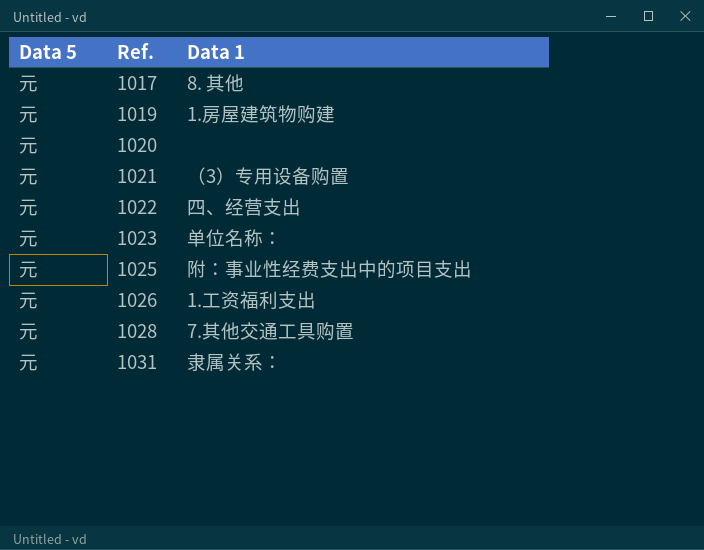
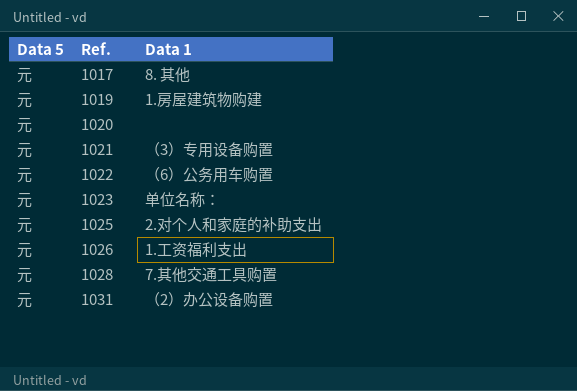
1022 | Data 1: 四、经营支出 -> （6）公务用车购置
1025 | Data 1: 附：事业性经费支出中的项目支出 -> 2.对个人和家庭的补助支出
1031 | Data 1: 隶属关系： -> （2）办公设备购置

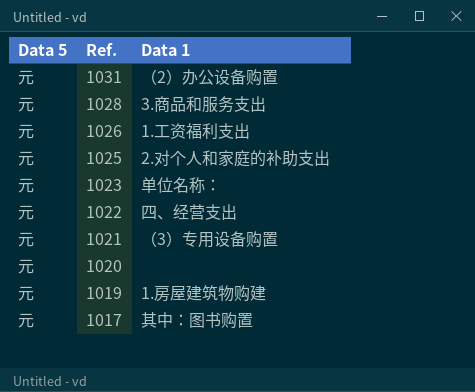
row order: Ref. ascending -> Ref. descending
1028 | Data 1: 7.其他交通工具购置 -> 3.商品和服务支出
1022 | Data 1: （6）公务用车购置 -> 四、经营支出
1017 | Data 1: 8. 其他 -> 其中：图书购置

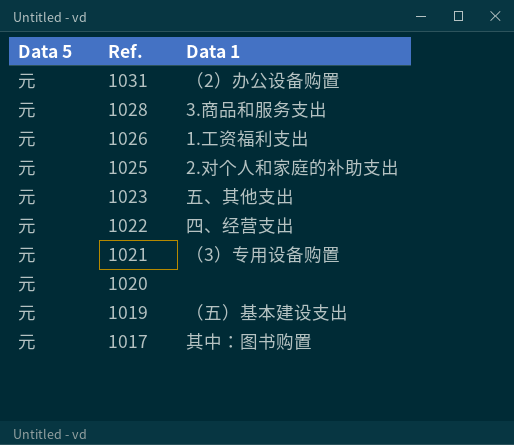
1023 | Data 1: 单位名称： -> 五、其他支出
1019 | Data 1: 1.房屋建筑物购建 -> （五）基本建设支出

